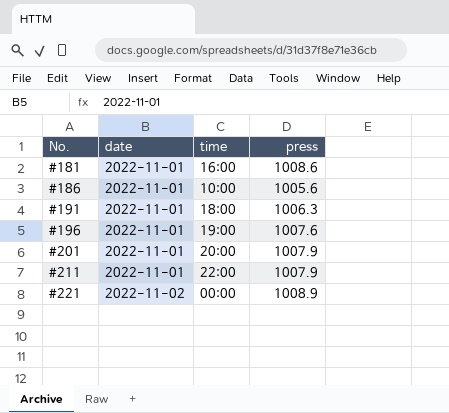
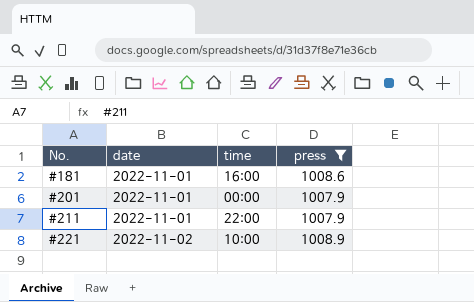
filter: none -> press >= 1007.9
#201 | time: 20:00 -> 00:00
#221 | time: 00:00 -> 10:00

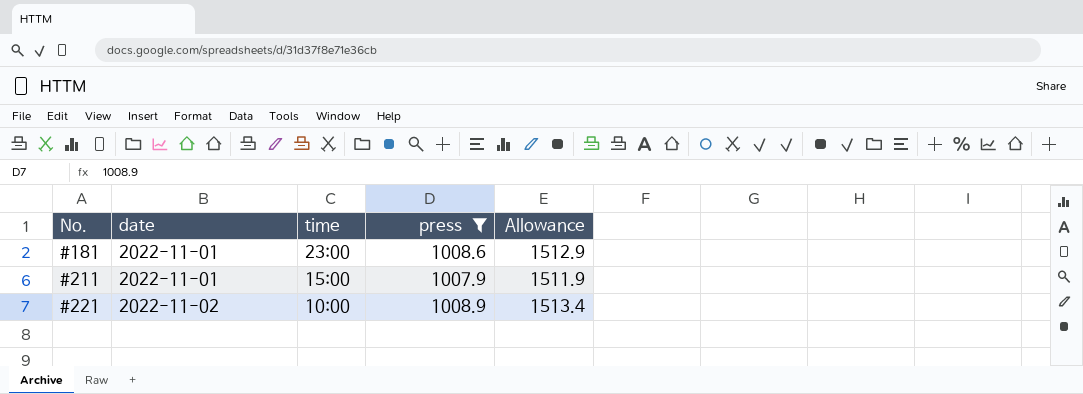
column Allowance | formula: none -> [press] * 1.5
row #201: 2022-11-01 | 00:00 | 1007.9 -> none
#181 | time: 16:00 -> 23:00
#211 | time: 22:00 -> 15:00

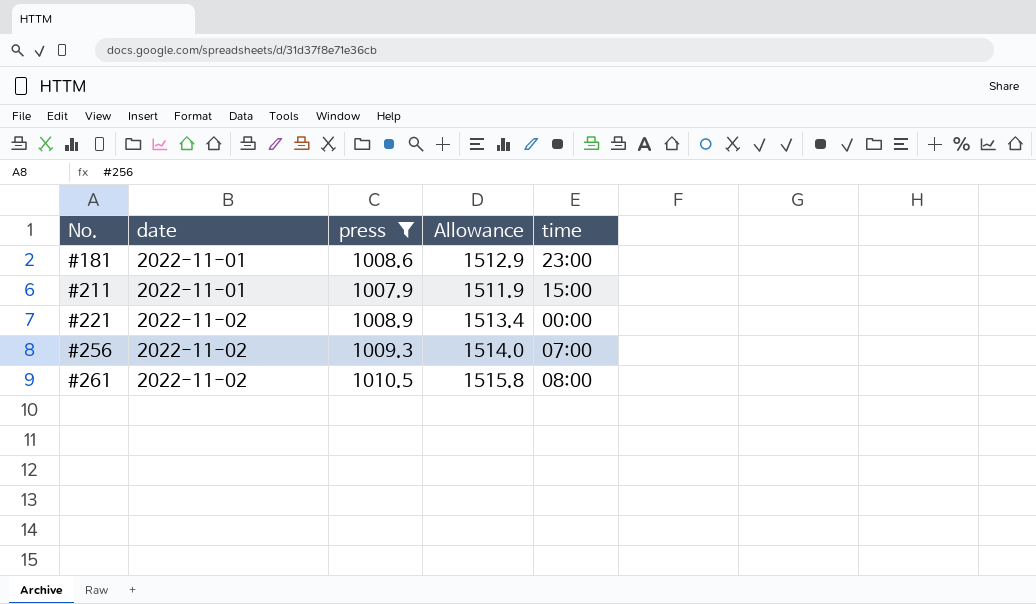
column time | position: 3 -> 5
#221 | time: 10:00 -> 00:00
row #256: none -> 2022-11-02 | 1009.3 | 1514.0 | 07:00
row #261: none -> 2022-11-02 | 1010.5 | 1515.8 | 08:00

